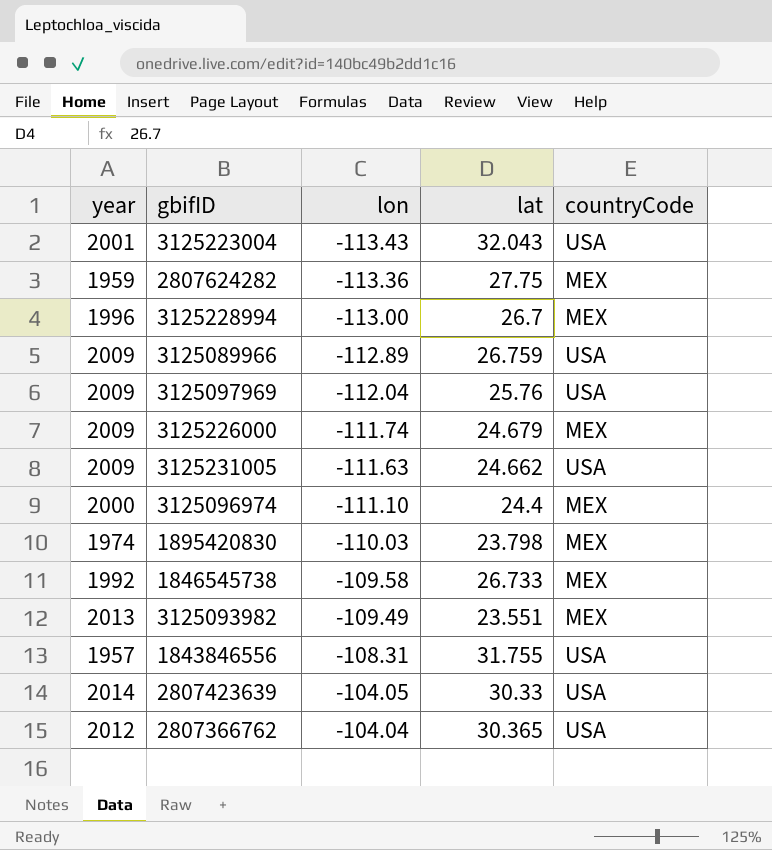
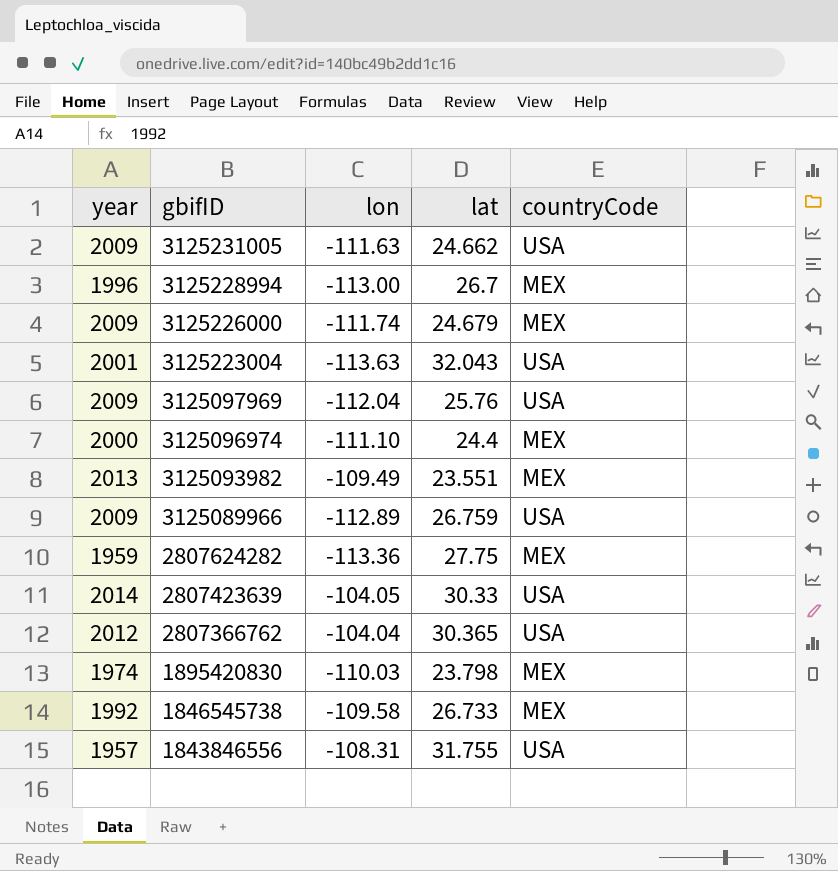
row order: lon ascending -> gbifID descending
3125223004 | lon: -113.43 -> -113.63

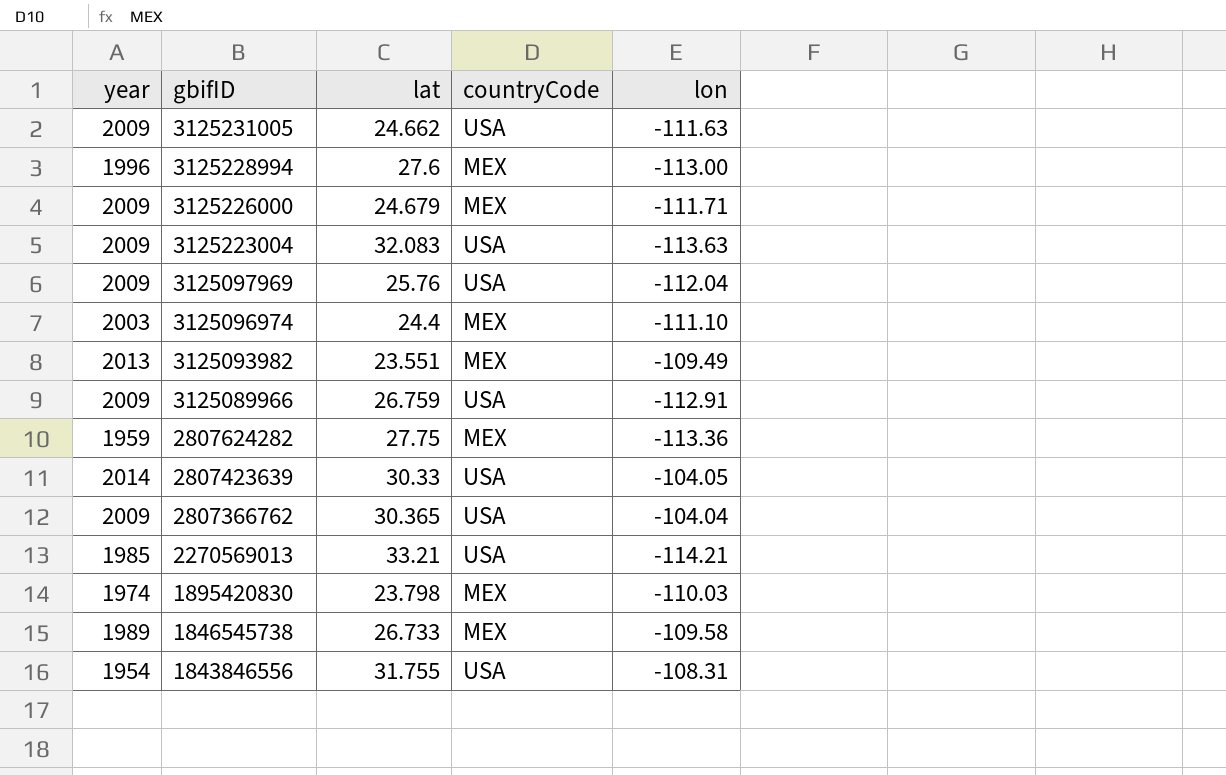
column lon | position: 3 -> 5
3125228994 | lat: 26.7 -> 27.6
3125226000 | lon: -111.74 -> -111.71
3125223004 | year: 2001 -> 2009
3125223004 | lat: 32.043 -> 32.083
3125096974 | year: 2000 -> 2003
3125089966 | lon: -112.89 -> -112.91
2807366762 | year: 2012 -> 2009
row 2270569013: none -> 1985 | 33.21 | USA | -114.21
1846545738 | year: 1992 -> 1989
1843846556 | year: 1957 -> 1954

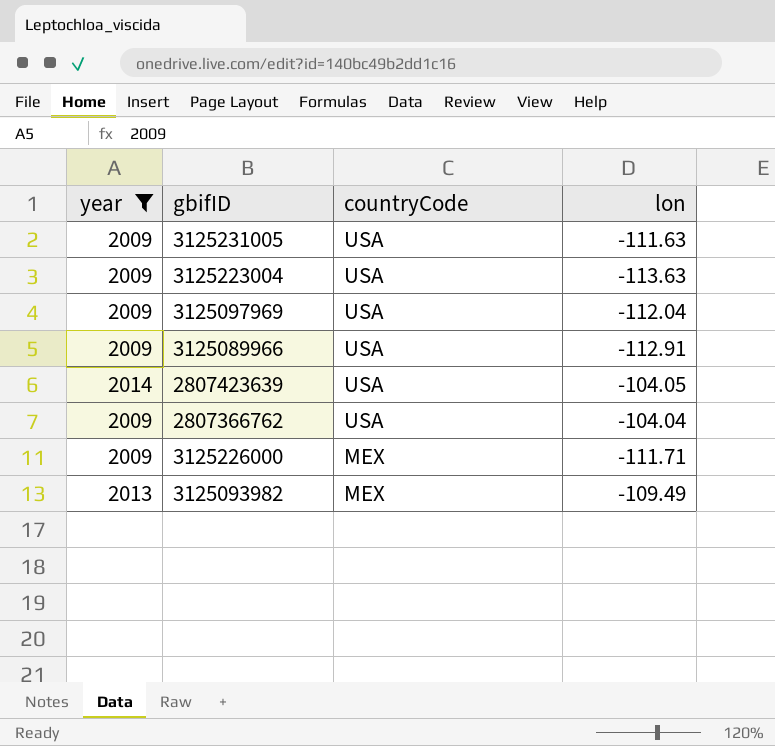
filter: none -> year >= 2009
row order: gbifID descending -> countryCode descending
column lat | position: 3 -> none

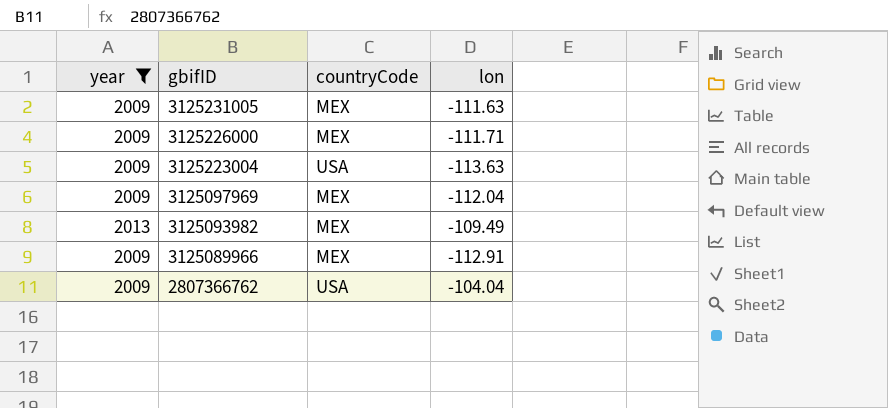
row order: countryCode descending -> gbifID descending
row 2807423639: 2014 | USA | -104.05 -> none
3125231005 | countryCode: USA -> MEX
3125097969 | countryCode: USA -> MEX
3125089966 | countryCode: USA -> MEX

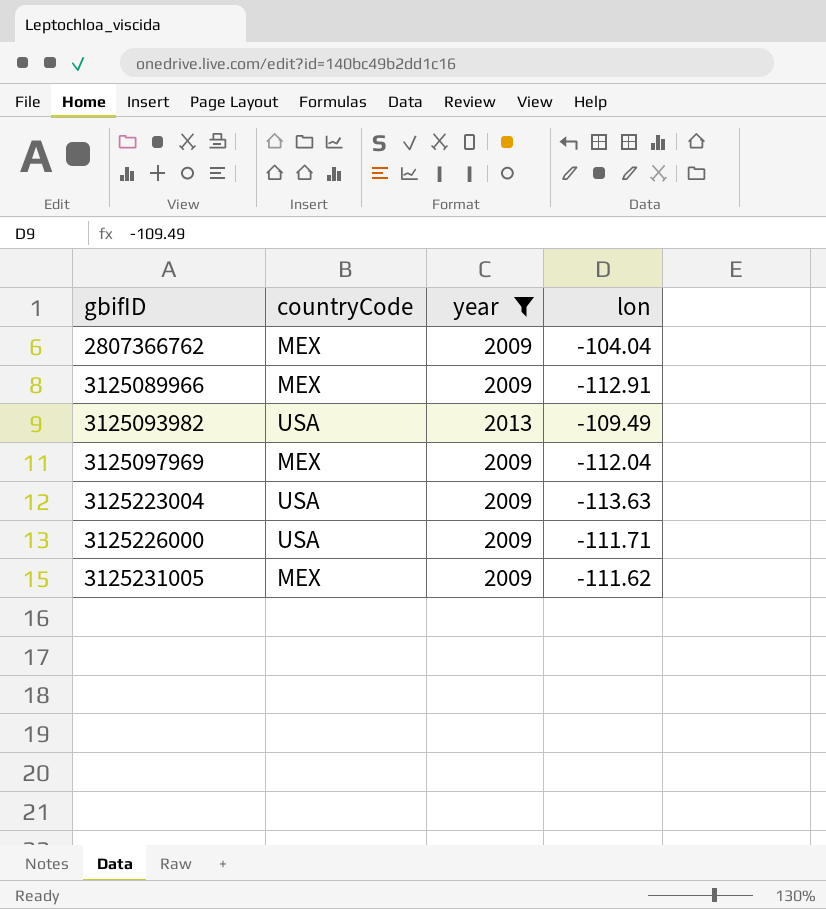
row order: gbifID descending -> gbifID ascending
column year | position: 1 -> 3
2807366762 | countryCode: USA -> MEX
3125093982 | countryCode: MEX -> USA
3125226000 | countryCode: MEX -> USA
3125231005 | lon: -111.63 -> -111.62

